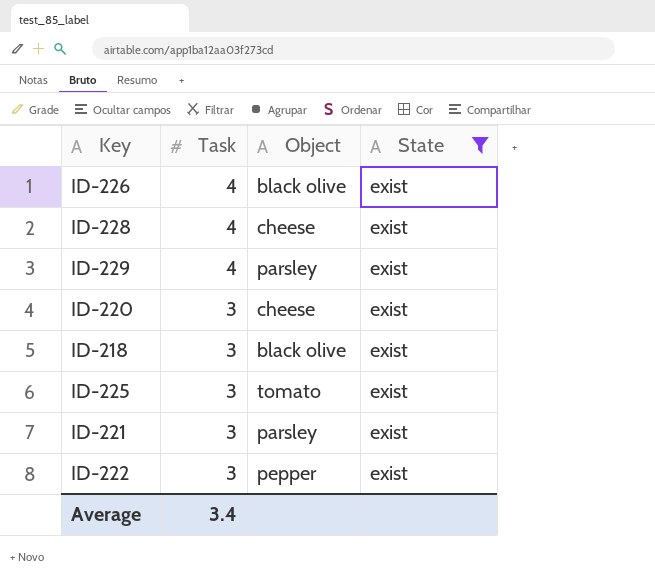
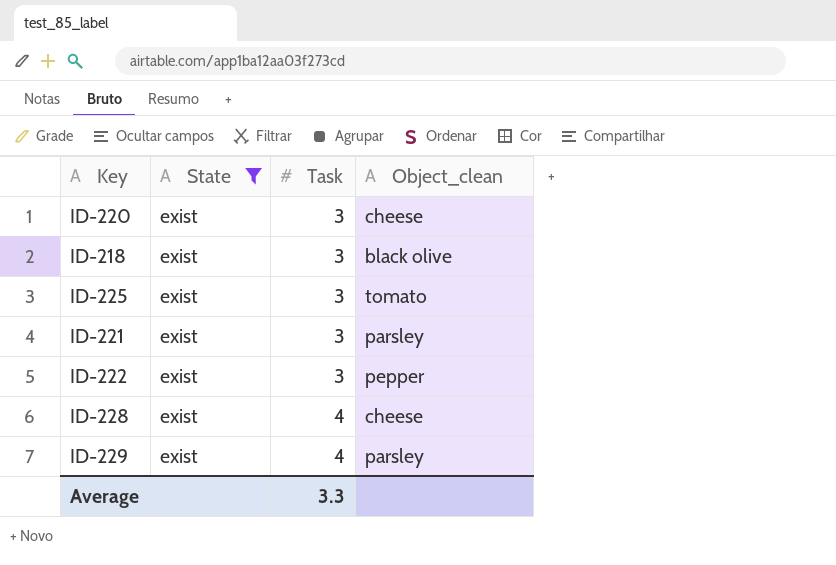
row order: Task descending -> Task ascending
column State | position: 4 -> 2
column name: Object -> Object_clean
row ID-226: 4 | black olive | exist -> none
Average | Task: 3.4 -> 3.3

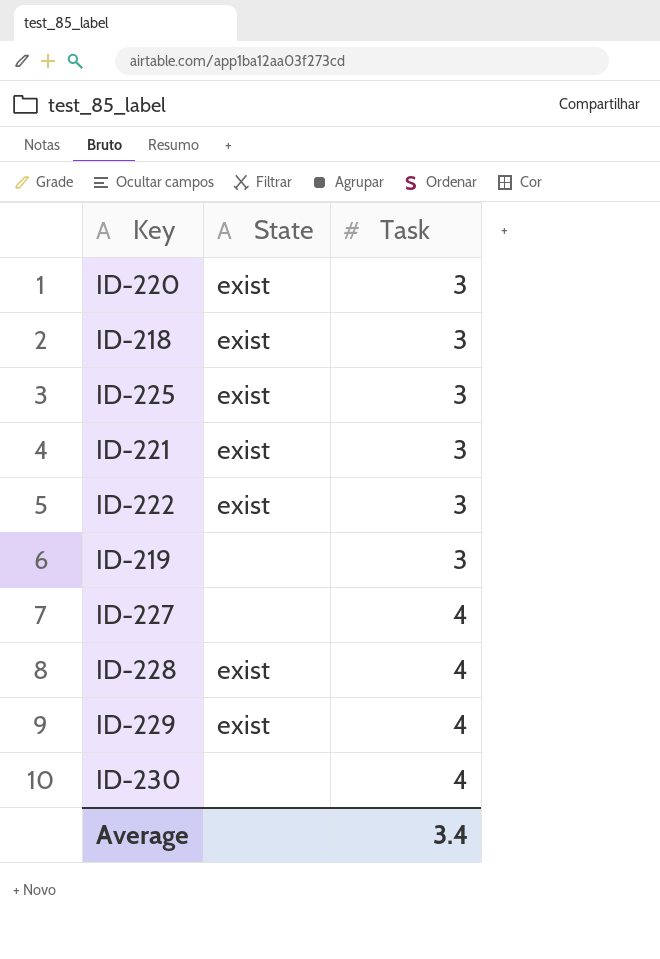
filter: State = exist -> none
column Object_clean | position: 4 -> none
Average | Task: 3.3 -> 3.4

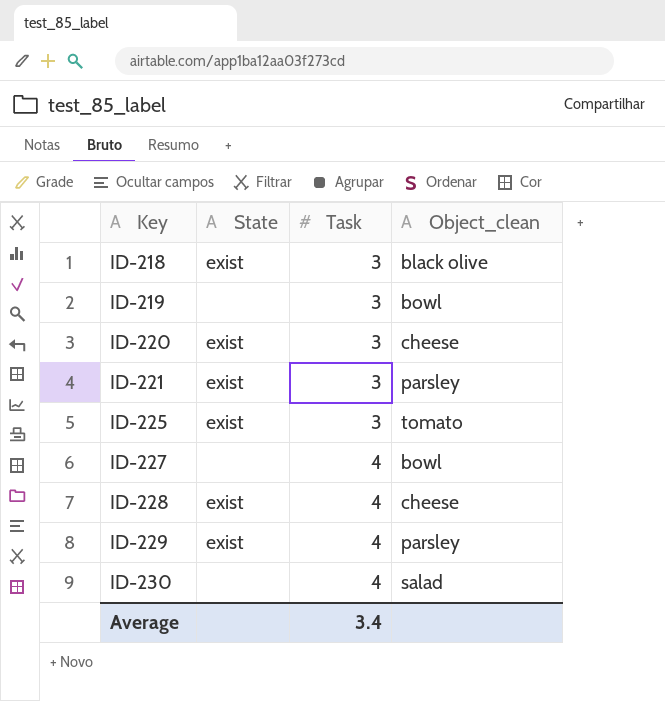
row order: Task ascending -> Key ascending
column Object_clean | position: none -> 4
row ID-222: exist | 3 -> none

